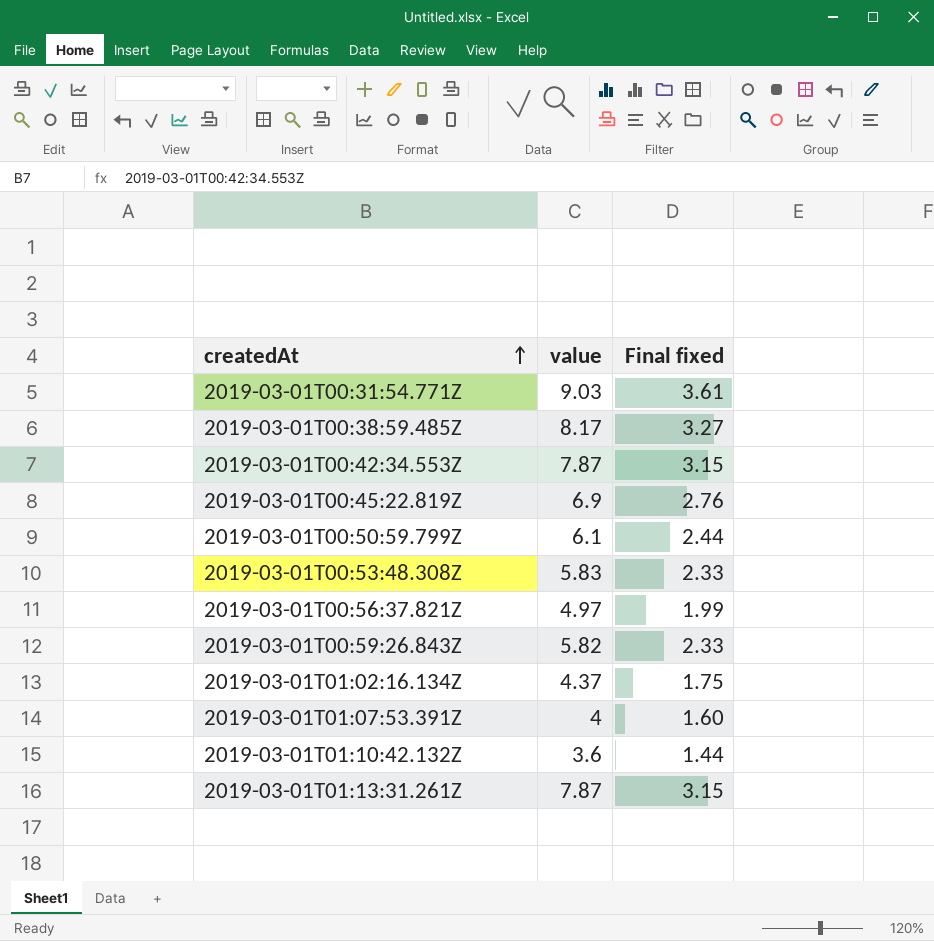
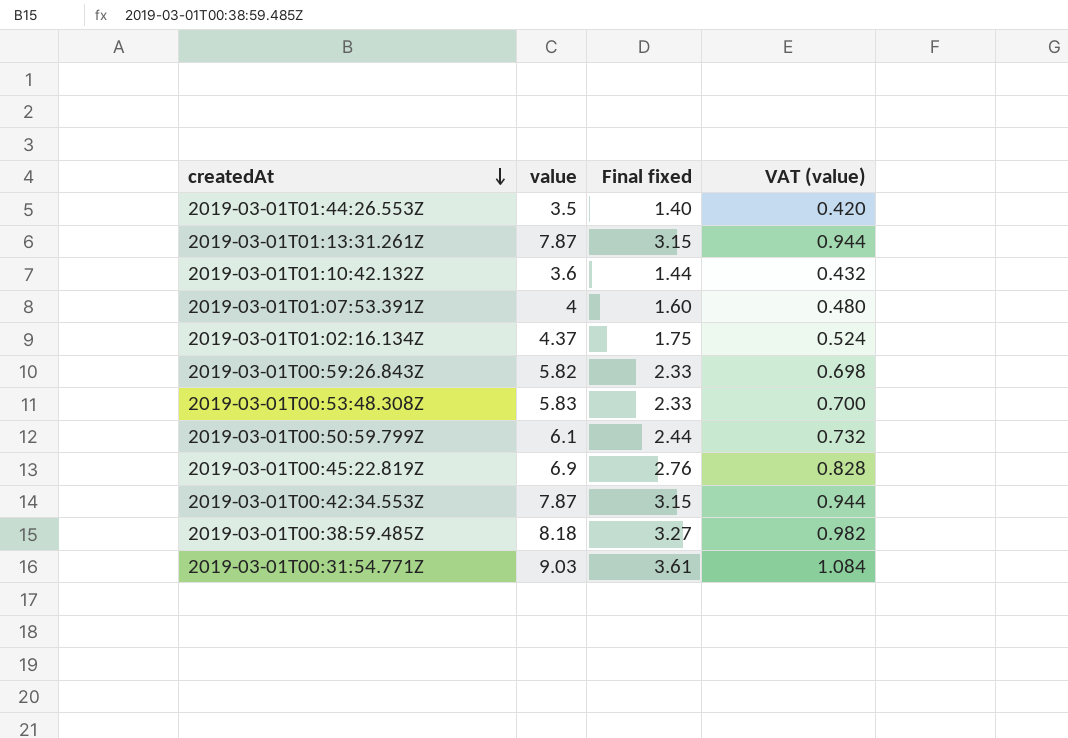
row order: createdAt ascending -> createdAt descending
column VAT (value) | formula: none -> [value] * 0.12
row 2019-03-01T00:56:37.821Z: 4.97 | 1.99 -> none
row 2019-03-01T01:44:26.553Z: none -> 3.5 | 1.40 | 0.420
2019-03-01T00:38:59.485Z | value: 8.17 -> 8.18

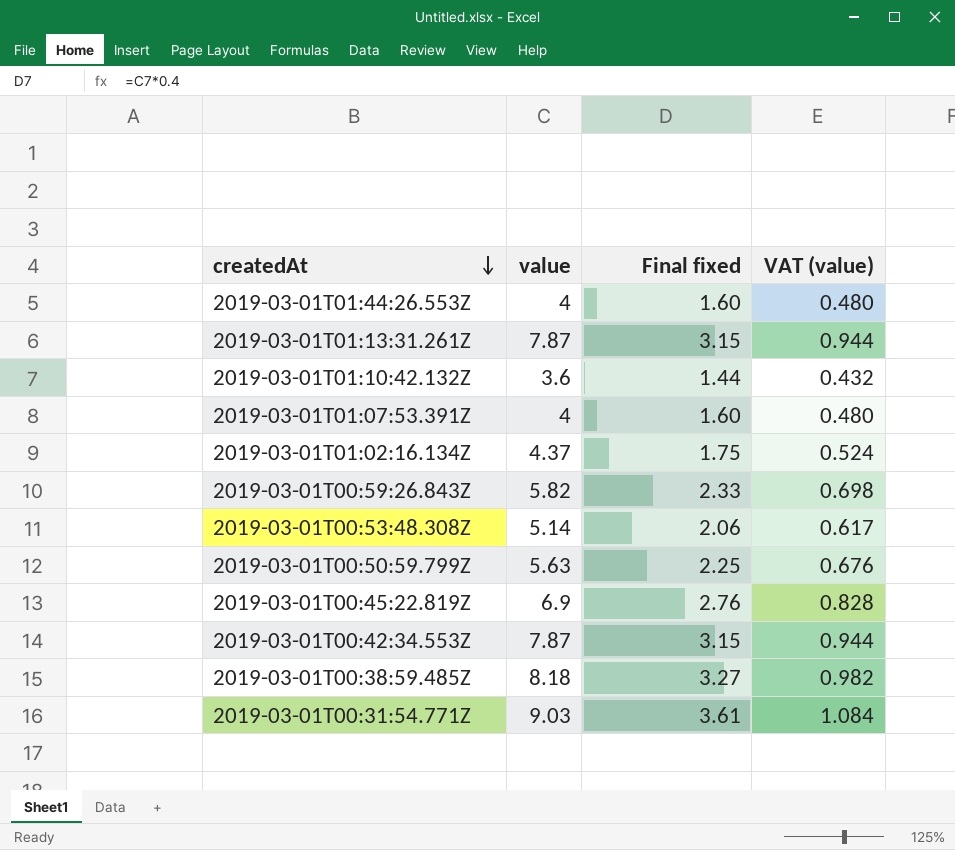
2019-03-01T01:44:26.553Z | value: 3.5 -> 4
2019-03-01T01:44:26.553Z | Final fixed: 1.40 -> 1.60
2019-03-01T01:44:26.553Z | VAT (value): 0.420 -> 0.480
2019-03-01T00:53:48.308Z | value: 5.83 -> 5.14
2019-03-01T00:53:48.308Z | Final fixed: 2.33 -> 2.06
2019-03-01T00:53:48.308Z | VAT (value): 0.700 -> 0.617
2019-03-01T00:50:59.799Z | value: 6.1 -> 5.63
2019-03-01T00:50:59.799Z | Final fixed: 2.44 -> 2.25
2019-03-01T00:50:59.799Z | VAT (value): 0.732 -> 0.676

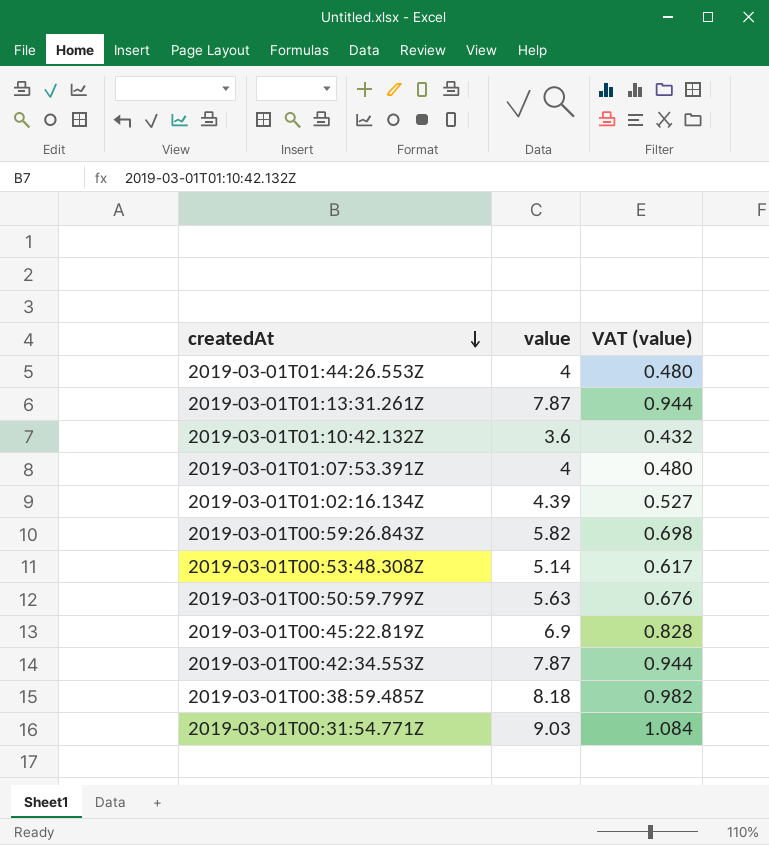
column Final fixed | formula: [value] * 0.4 -> none
2019-03-01T01:02:16.134Z | value: 4.37 -> 4.39
2019-03-01T01:02:16.134Z | VAT (value): 0.524 -> 0.527

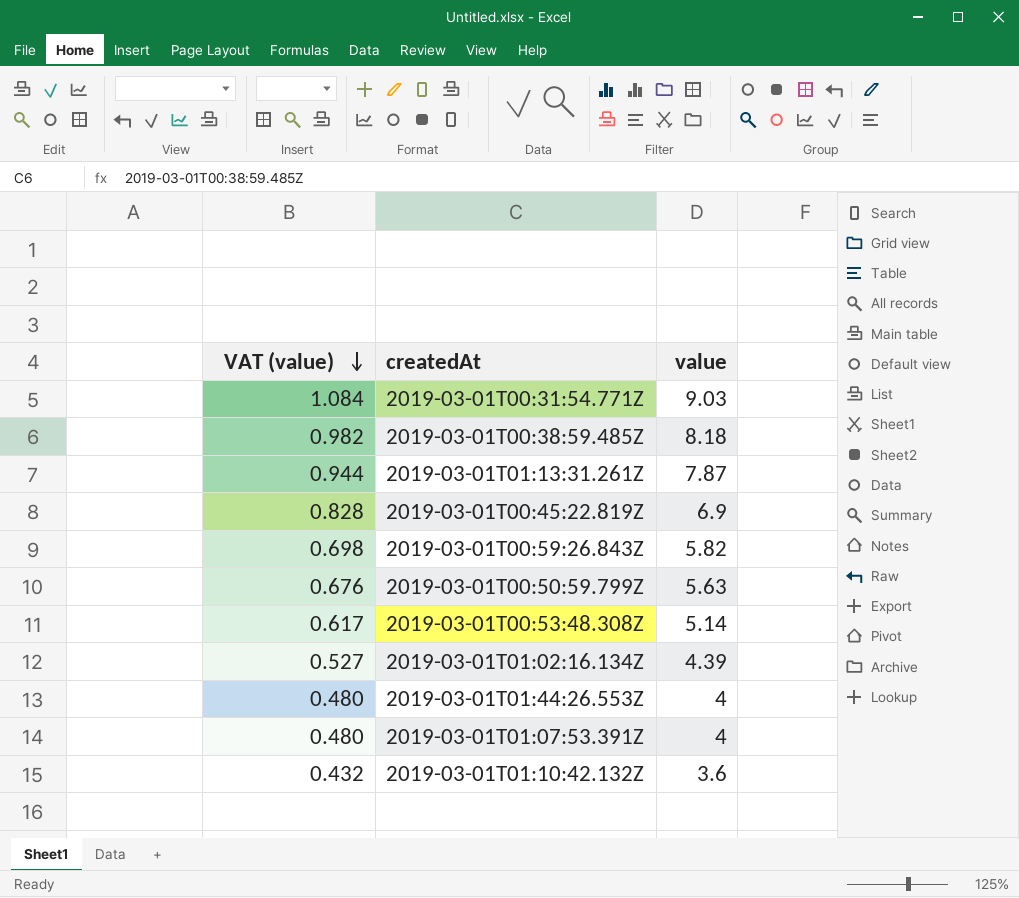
row order: createdAt descending -> VAT (value) descending
column VAT (value) | position: 3 -> 1
row 2019-03-01T00:42:34.553Z: 7.87 | 0.944 -> none

